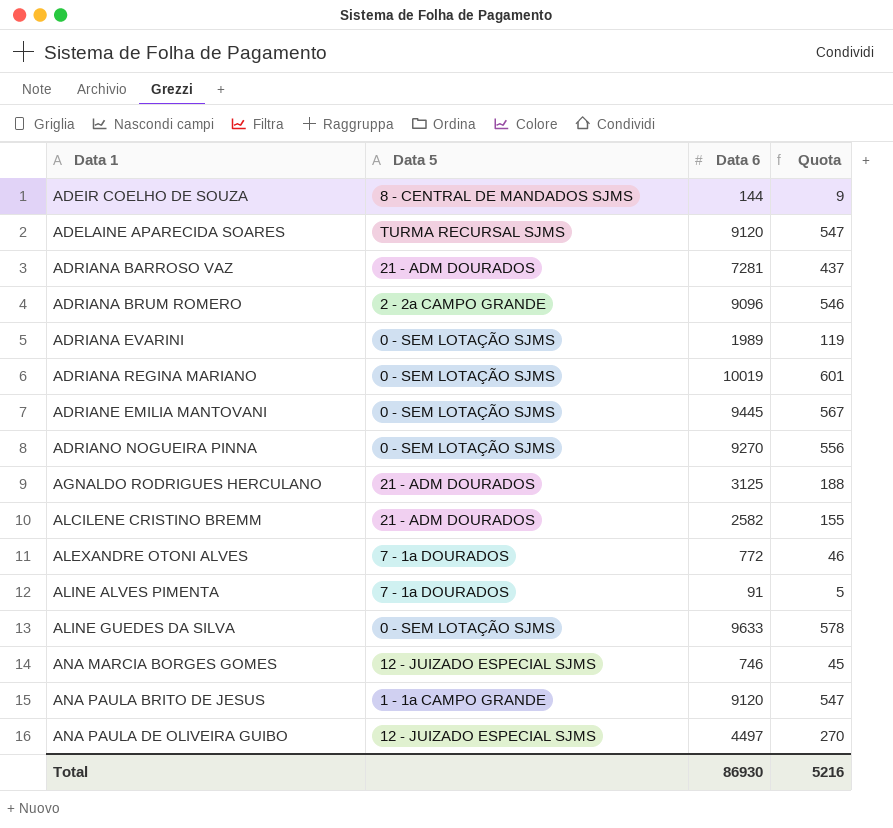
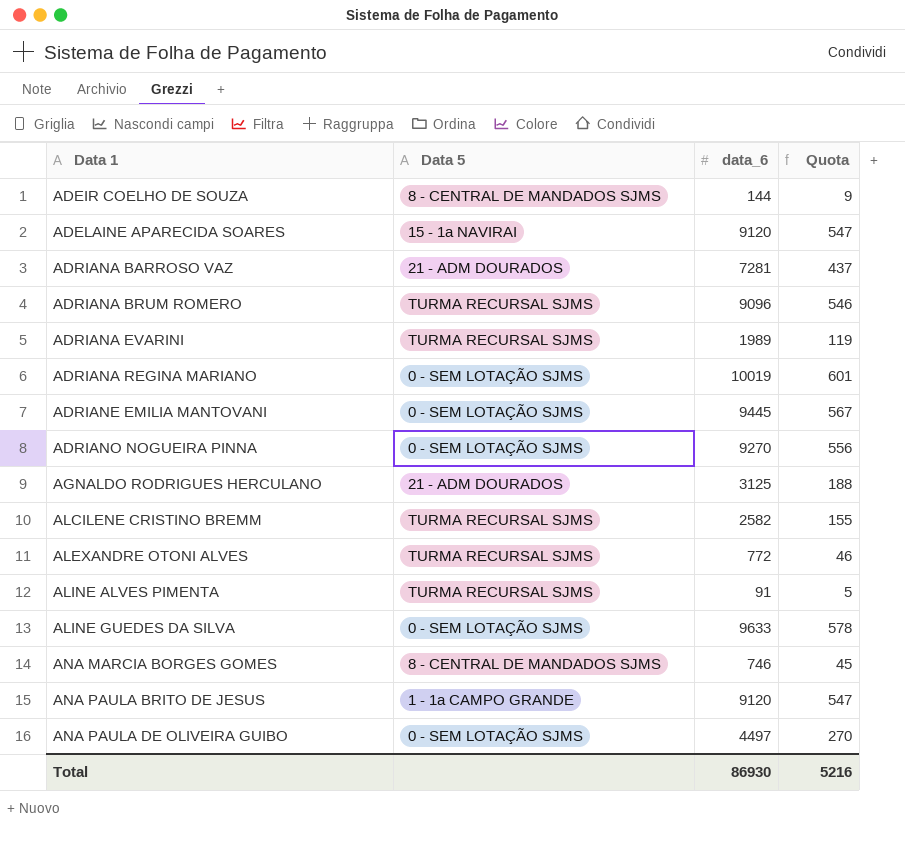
column name: Data 6 -> data_6
ADELAINE APARECIDA SOARES | Data 5: TURMA RECURSAL SJMS -> 15 - 1a NAVIRAI
ADRIANA BRUM ROMERO | Data 5: 2 - 2a CAMPO GRANDE -> TURMA RECURSAL SJMS
ADRIANA EVARINI | Data 5: 0 - SEM LOTAÇÃO SJMS -> TURMA RECURSAL SJMS
ALCILENE CRISTINO BREMM | Data 5: 21 - ADM DOURADOS -> TURMA RECURSAL SJMS
ALEXANDRE OTONI ALVES | Data 5: 7 - 1a DOURADOS -> TURMA RECURSAL SJMS
ALINE ALVES PIMENTA | Data 5: 7 - 1a DOURADOS -> TURMA RECURSAL SJMS
ANA MARCIA BORGES GOMES | Data 5: 12 - JUIZADO ESPECIAL SJMS -> 8 - CENTRAL DE MANDADOS SJMS
ANA PAULA DE OLIVEIRA GUIBO | Data 5: 12 - JUIZADO ESPECIAL SJMS -> 0 - SEM LOTAÇÃO SJMS

